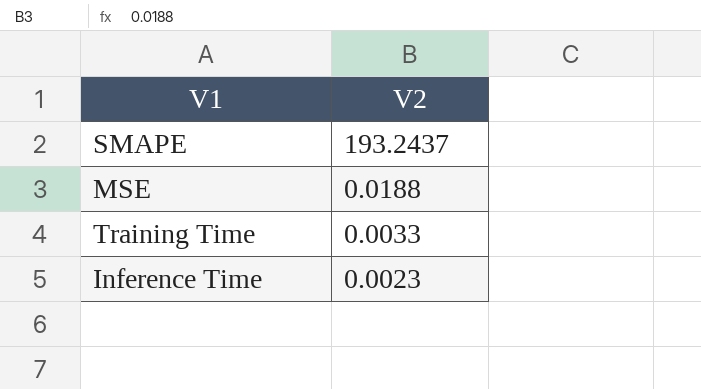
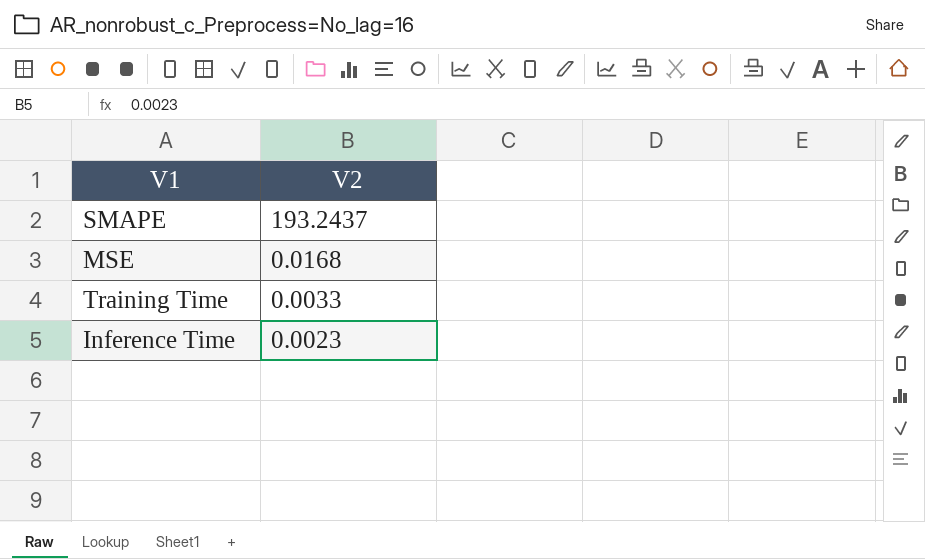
MSE | V2: 0.0188 -> 0.0168

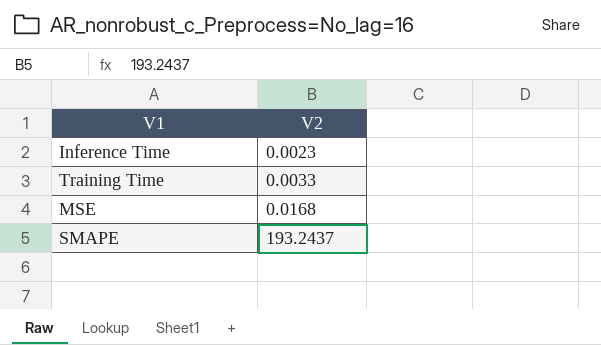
row order: V2 descending -> V2 ascending

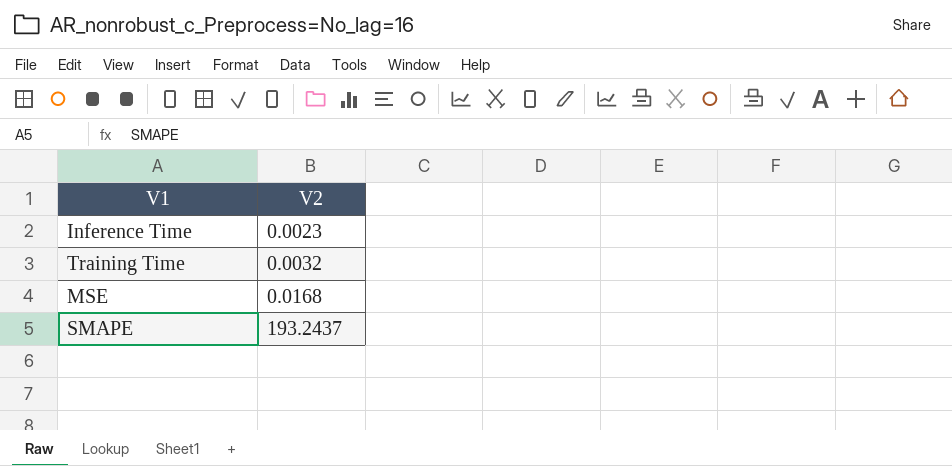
Training Time | V2: 0.0033 -> 0.0032

